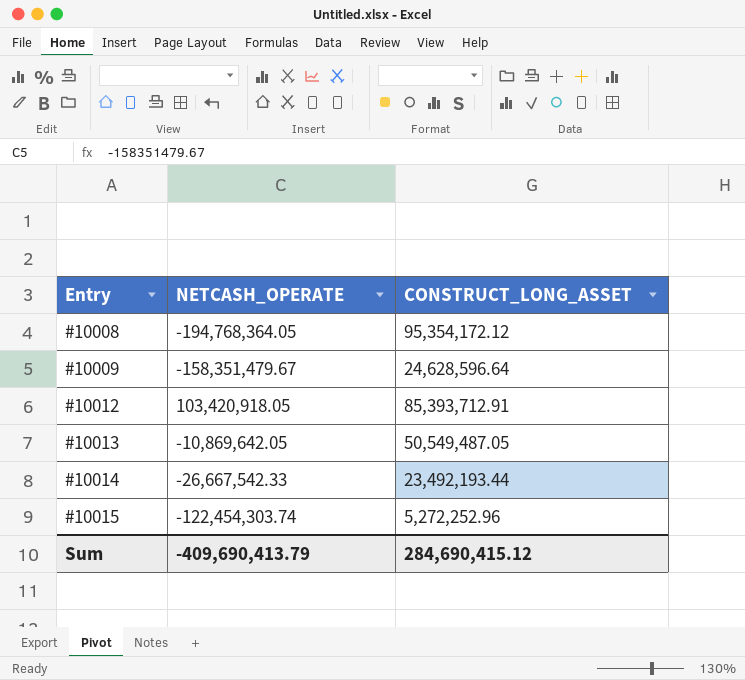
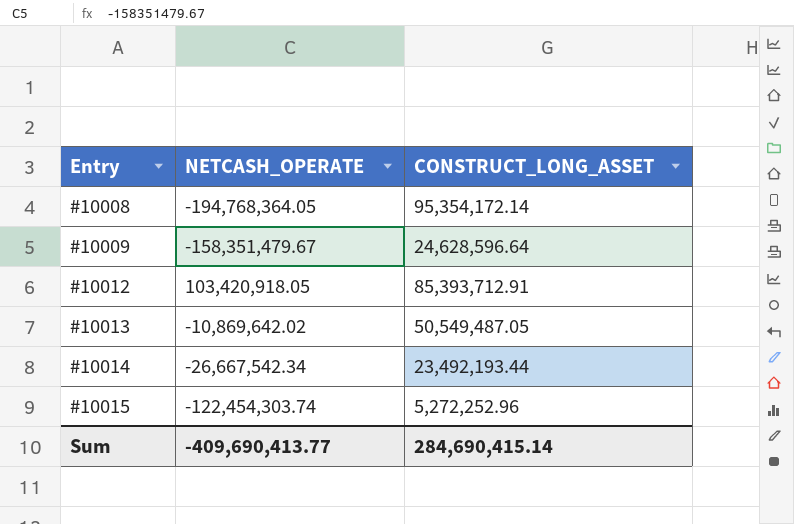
#10008 | CONSTRUCT_LONG_ASSET: 95,354,172.12 -> 95,354,172.14
#10013 | NETCASH_OPERATE: -10,869,642.05 -> -10,869,642.02
#10014 | NETCASH_OPERATE: -26,667,542.33 -> -26,667,542.34
Sum | NETCASH_OPERATE: -409,690,413.79 -> -409,690,413.77
Sum | CONSTRUCT_LONG_ASSET: 284,690,415.12 -> 284,690,415.14

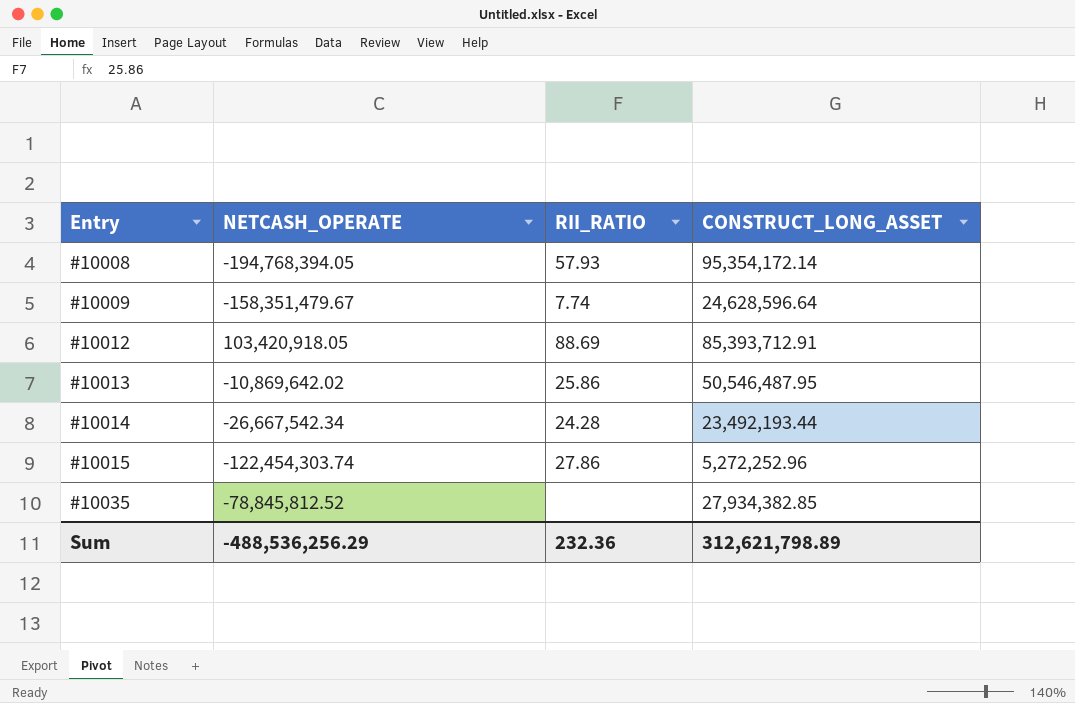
column RII_RATIO | position: none -> 3
#10008 | NETCASH_OPERATE: -194,768,364.05 -> -194,768,394.05
#10013 | CONSTRUCT_LONG_ASSET: 50,549,487.05 -> 50,546,487.95
row #10035: none -> -78,845,812.52 | none | 27,934,382.85
Sum | NETCASH_OPERATE: -409,690,413.77 -> -488,536,256.29
Sum | CONSTRUCT_LONG_ASSET: 284,690,415.14 -> 312,621,798.89

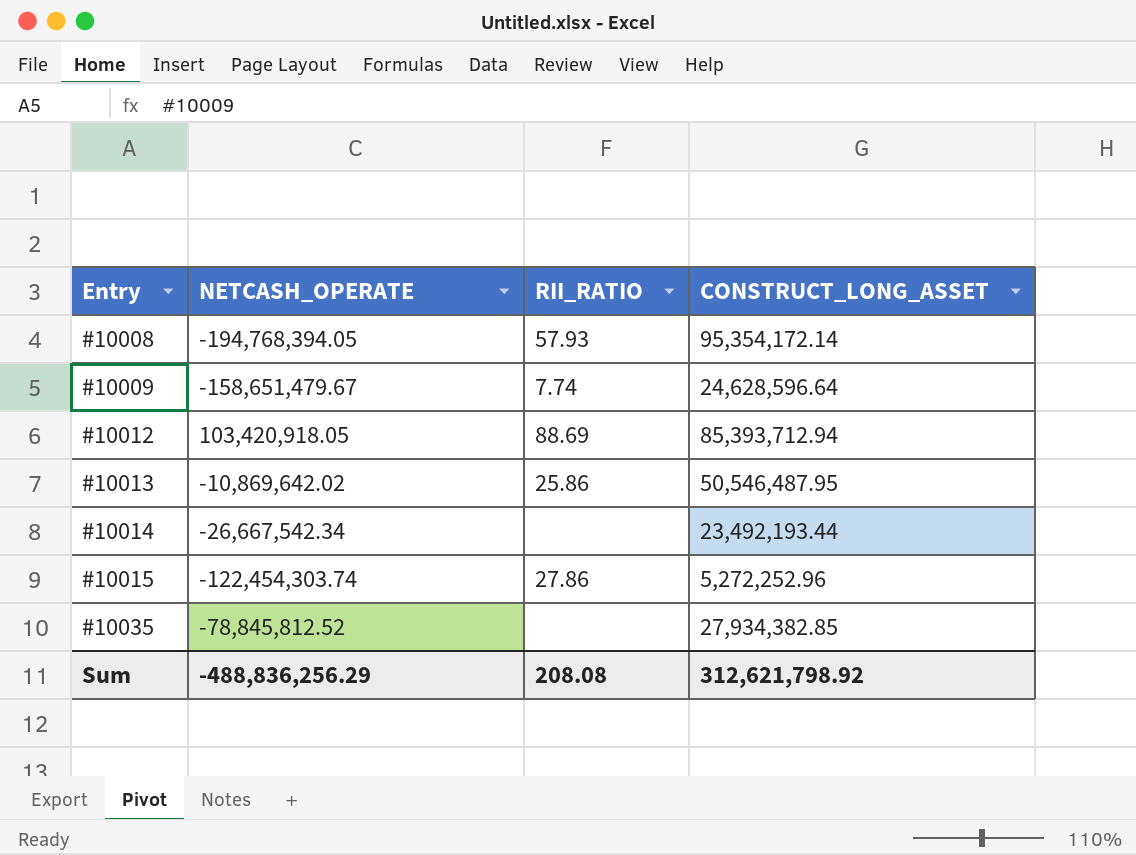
#10009 | NETCASH_OPERATE: -158,351,479.67 -> -158,651,479.67
#10012 | CONSTRUCT_LONG_ASSET: 85,393,712.91 -> 85,393,712.94
#10014 | RII_RATIO: 24.28 -> none
Sum | NETCASH_OPERATE: -488,536,256.29 -> -488,836,256.29
Sum | RII_RATIO: 232.36 -> 208.08
Sum | CONSTRUCT_LONG_ASSET: 312,621,798.89 -> 312,621,798.92

